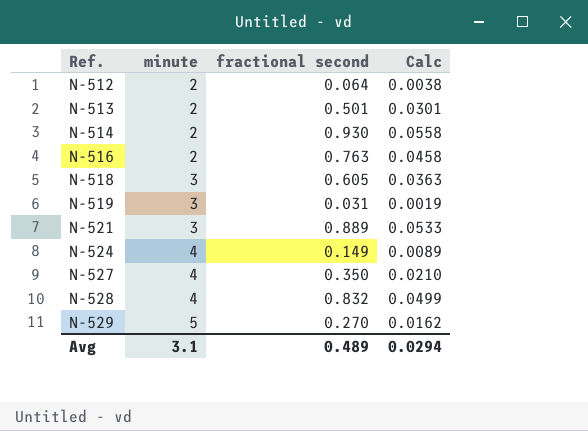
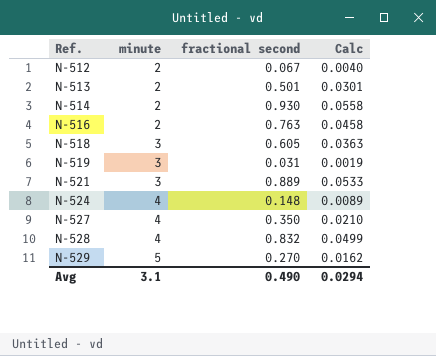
N-512 | fractional second: 0.064 -> 0.067
N-512 | Calc: 0.0038 -> 0.0040
N-524 | fractional second: 0.149 -> 0.148
Avg | fractional second: 0.489 -> 0.490

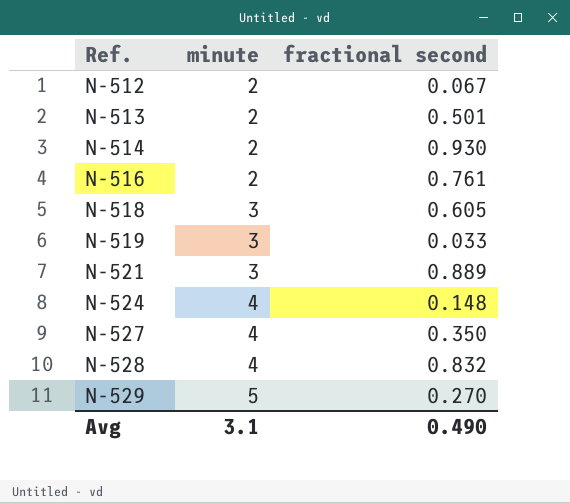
column Calc | formula: [fractional second] * 0.06 -> none
N-516 | fractional second: 0.763 -> 0.761
N-519 | fractional second: 0.031 -> 0.033

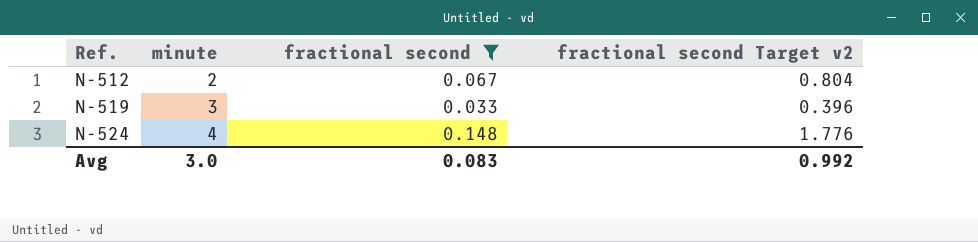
filter: none -> fractional second <= 0.148
column fractional second Target v2 | formula: none -> [fractional second] * 12
Avg | minute: 3.1 -> 3.0
Avg | fractional second: 0.490 -> 0.083

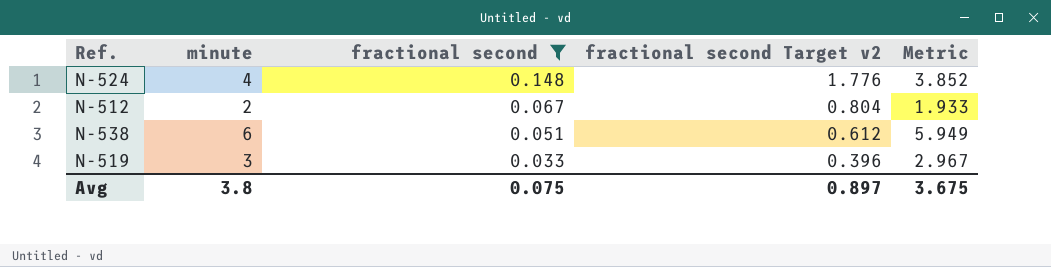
row order: Ref. ascending -> fractional second descending
column Metric | formula: none -> [minute] - [fractional second]
row N-538: none -> 6 | 0.051 | 0.612 | 5.949
Avg | minute: 3.0 -> 3.8
Avg | fractional second: 0.083 -> 0.075
Avg | fractional second Target v2: 0.992 -> 0.897

